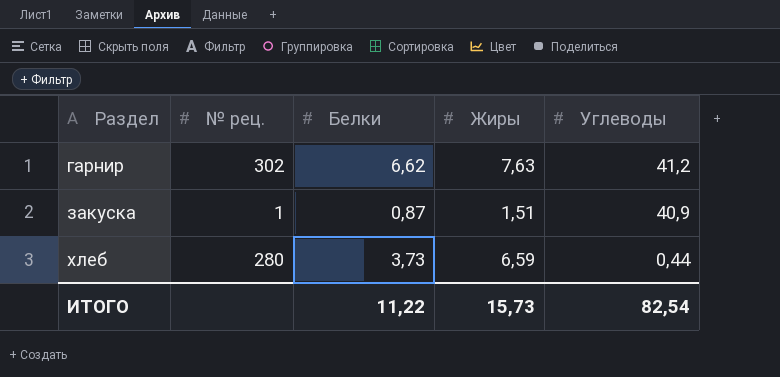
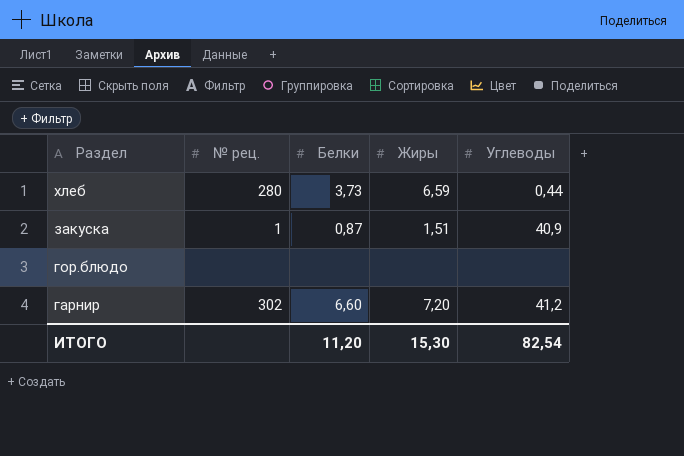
row order: Раздел ascending -> Раздел descending
row гор.блюдо: none -> none | none | none | none
гарнир | Белки: 6,62 -> 6,60
гарнир | Жиры: 7,63 -> 7,20
ИТОГО | Белки: 11,22 -> 11,20
ИТОГО | Жиры: 15,73 -> 15,30

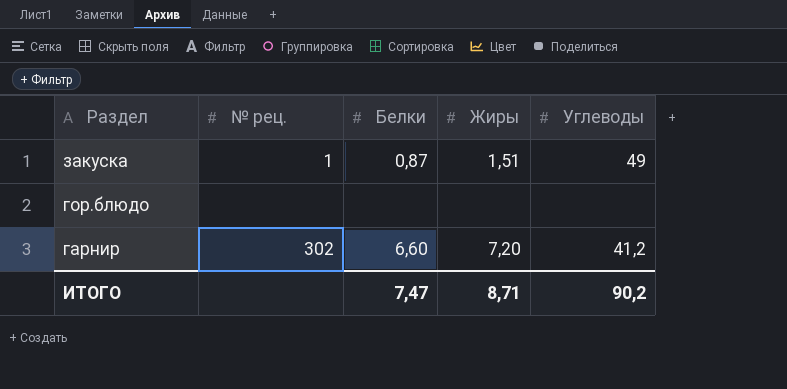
row хлеб: 280 | 3,73 | 6,59 | 0,44 -> none
закуска | Углеводы: 40,9 -> 49
ИТОГО | Белки: 11,20 -> 7,47
ИТОГО | Жиры: 15,30 -> 8,71
ИТОГО | Углеводы: 82,54 -> 90,2

